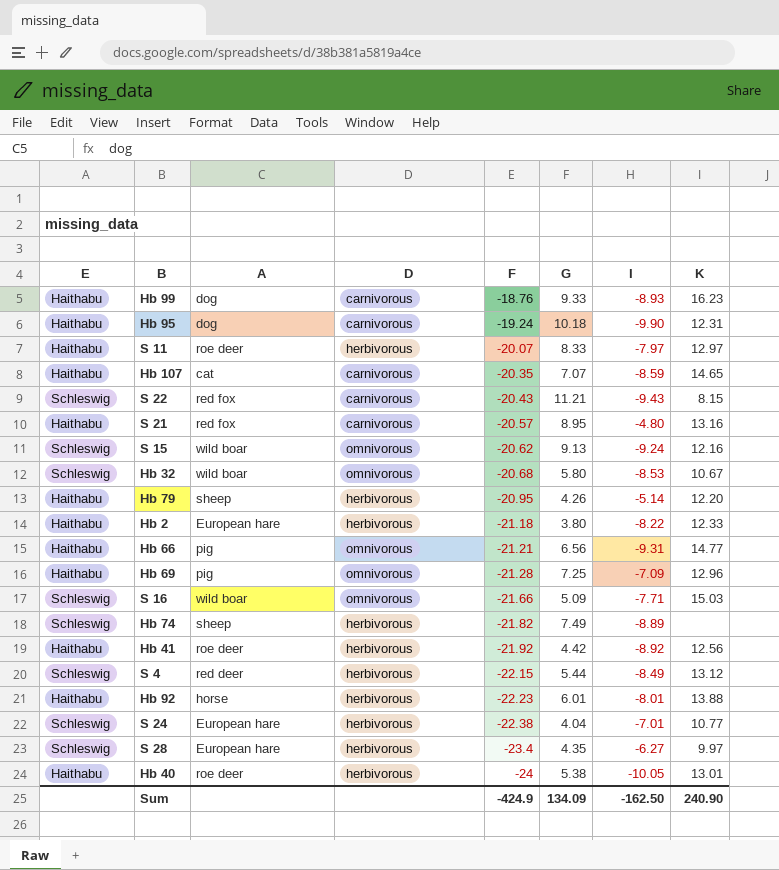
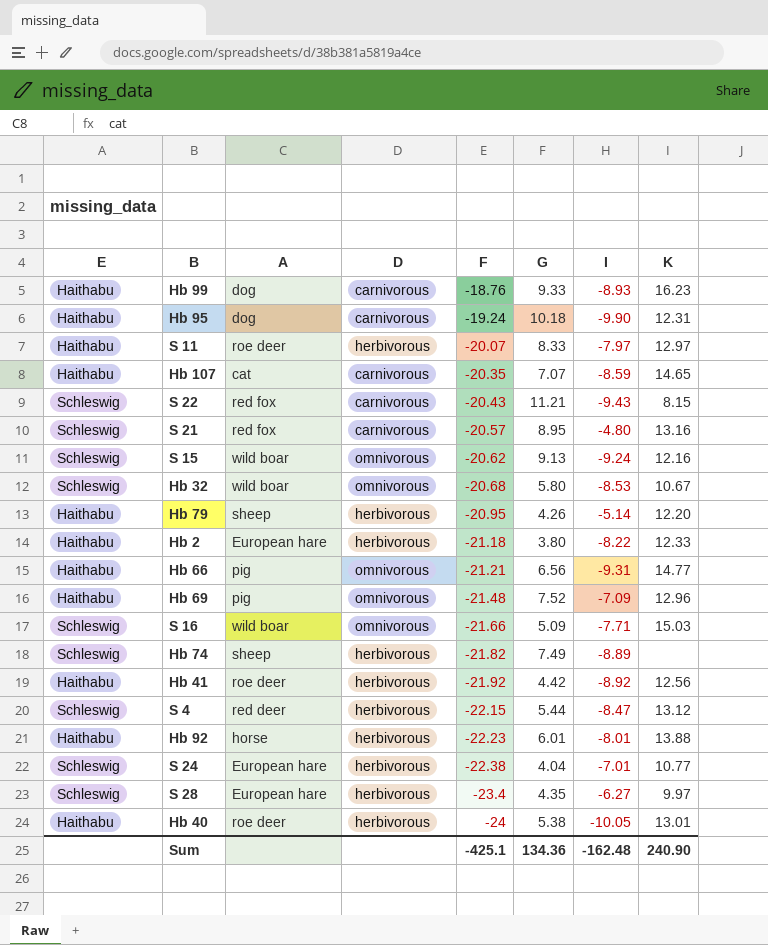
S 21 | E: Haithabu -> Schleswig
Hb 69 | F: -21.28 -> -21.48
Hb 69 | G: 7.25 -> 7.52
S 4 | I: -8.49 -> -8.47
Sum | F: -424.9 -> -425.1
Sum | G: 134.09 -> 134.36
Sum | I: -162.50 -> -162.48

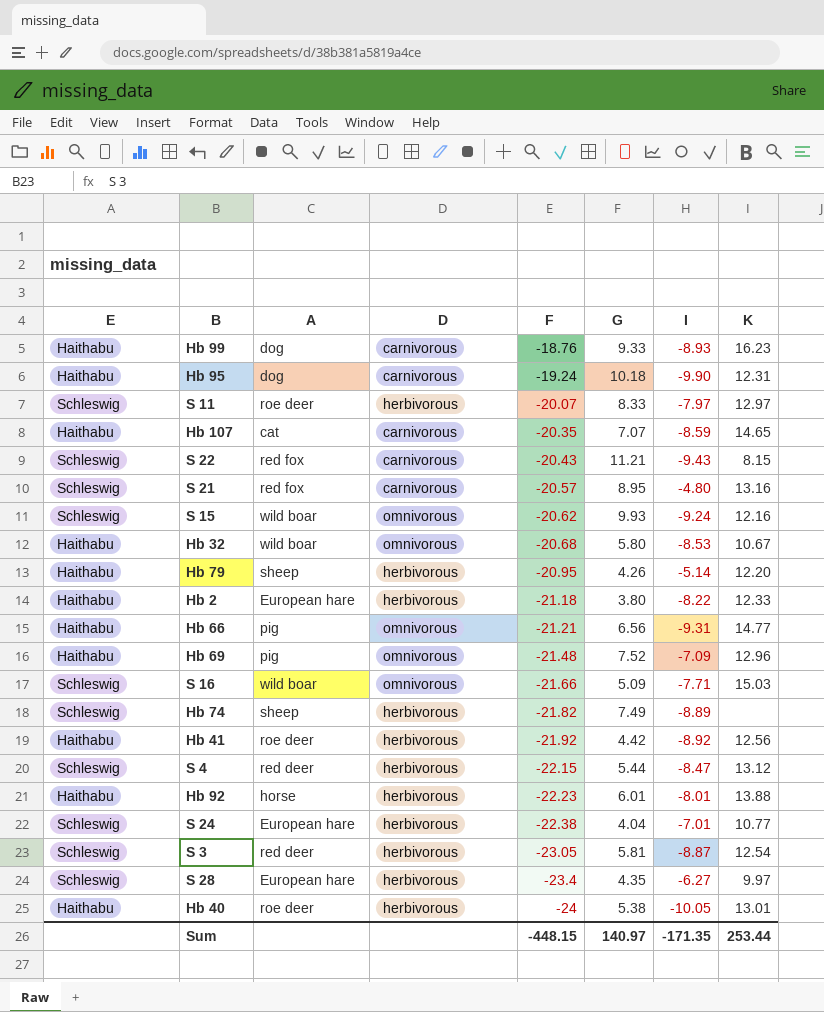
S 11 | E: Haithabu -> Schleswig
S 15 | G: 9.13 -> 9.93
Hb 32 | E: Schleswig -> Haithabu
row S 3: none -> Schleswig | red deer | herbivorous | -23.05 | 5.81 | -8.87 | 12.54
Sum | F: -425.1 -> -448.15
Sum | G: 134.36 -> 140.97
Sum | I: -162.48 -> -171.35
Sum | K: 240.90 -> 253.44

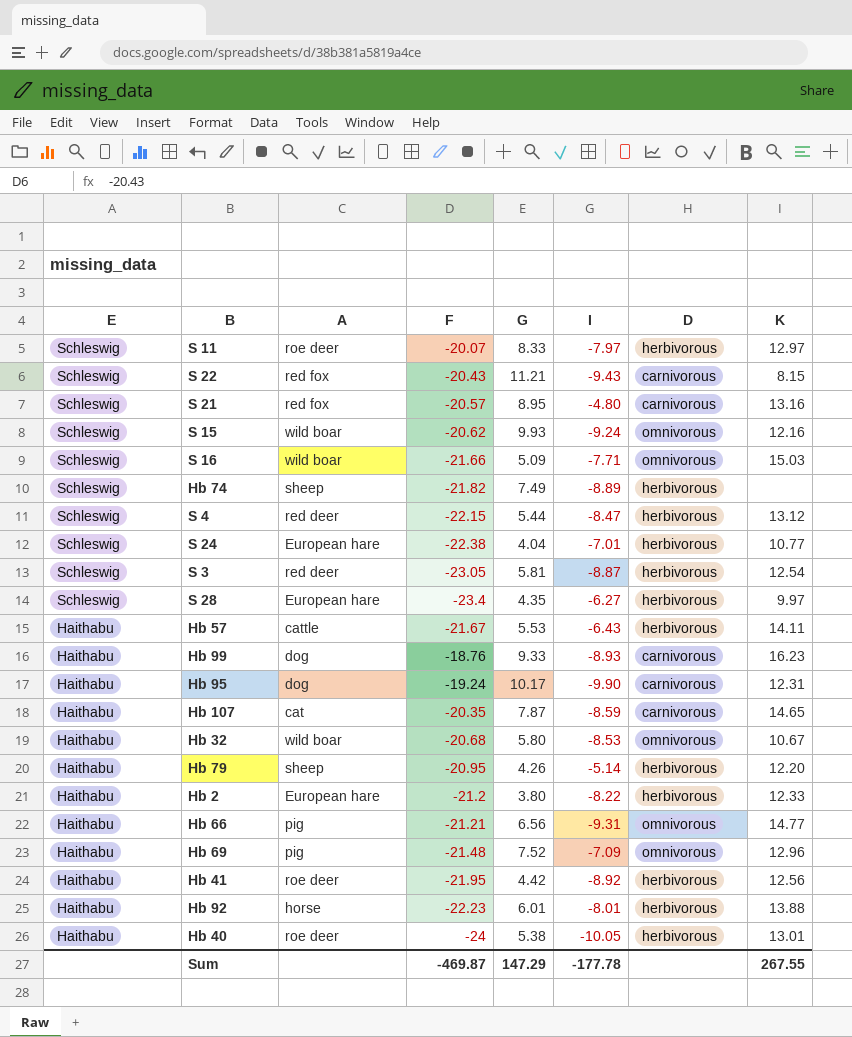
row order: F descending -> E descending
column D | position: 4 -> 7
row Hb 57: none -> Haithabu | cattle | -21.67 | 5.53 | -6.43 | herbivorous | 14.11
Hb 95 | G: 10.18 -> 10.17
Hb 107 | G: 7.07 -> 7.87
Hb 2 | F: -21.18 -> -21.2
Hb 41 | F: -21.92 -> -21.95
Sum | F: -448.15 -> -469.87
Sum | G: 140.97 -> 147.29
Sum | I: -171.35 -> -177.78
Sum | K: 253.44 -> 267.55

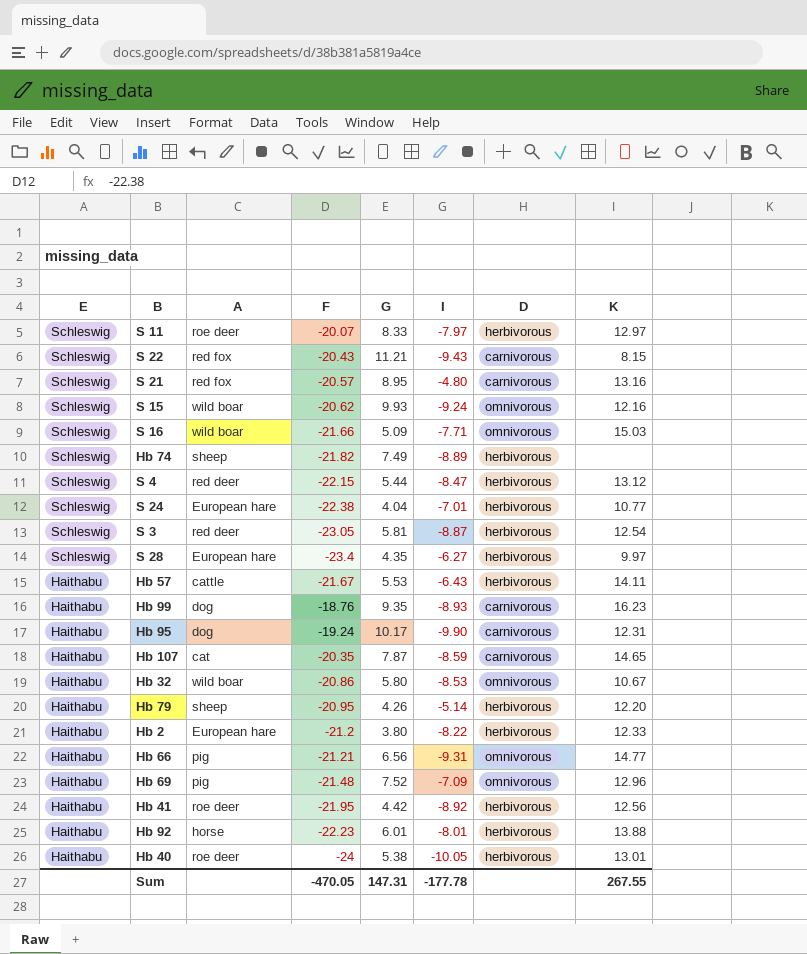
Hb 99 | G: 9.33 -> 9.35
Hb 32 | F: -20.68 -> -20.86
Sum | F: -469.87 -> -470.05
Sum | G: 147.29 -> 147.31

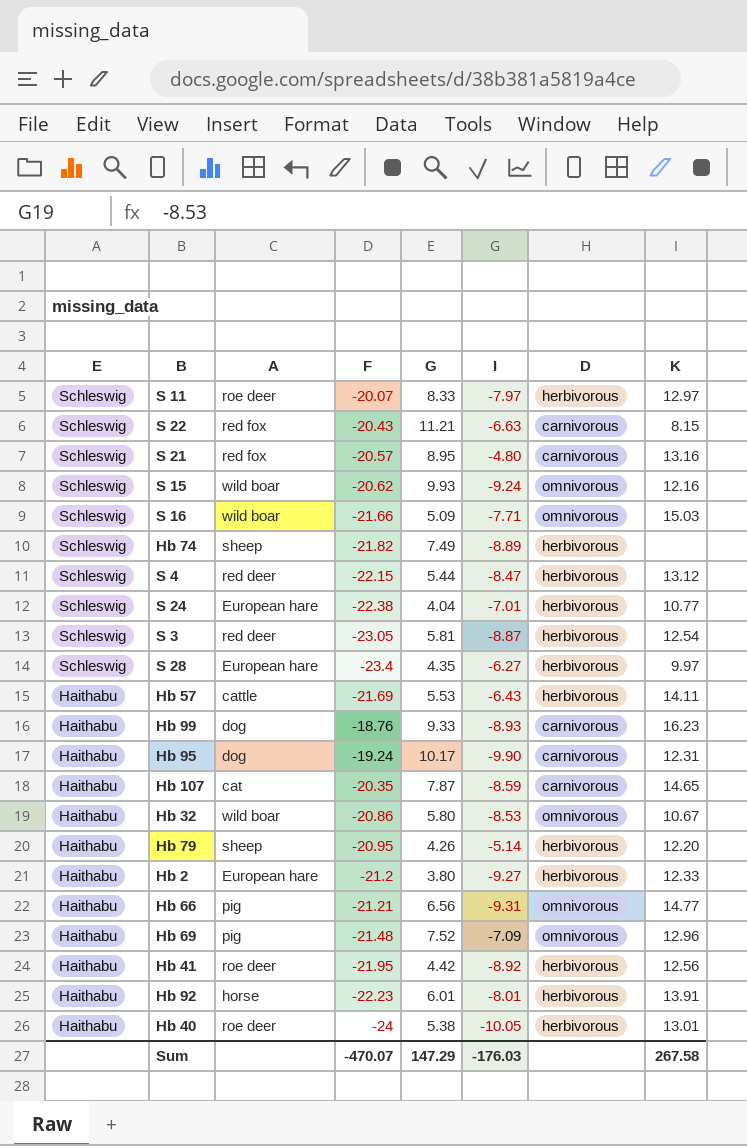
S 22 | I: -9.43 -> -6.63
Hb 57 | F: -21.67 -> -21.69
Hb 99 | G: 9.35 -> 9.33
Hb 2 | I: -8.22 -> -9.27
Hb 92 | K: 13.88 -> 13.91
Sum | F: -470.05 -> -470.07
Sum | G: 147.31 -> 147.29
Sum | I: -177.78 -> -176.03
Sum | K: 267.55 -> 267.58

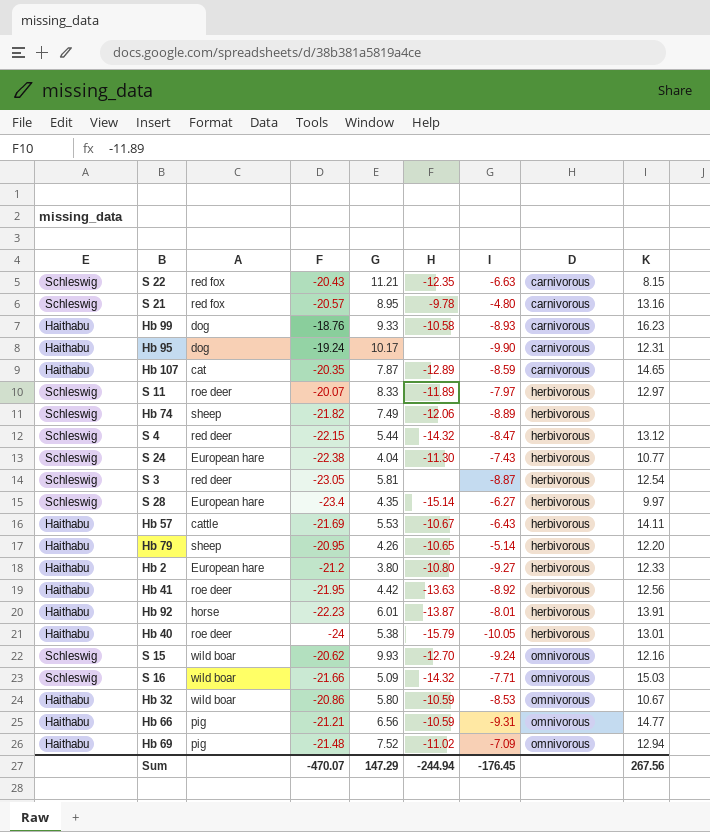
row order: E descending -> D ascending
column H | position: none -> 6
S 24 | I: -7.01 -> -7.43
Hb 69 | K: 12.96 -> 12.94
Sum | I: -176.03 -> -176.45
Sum | K: 267.58 -> 267.56

